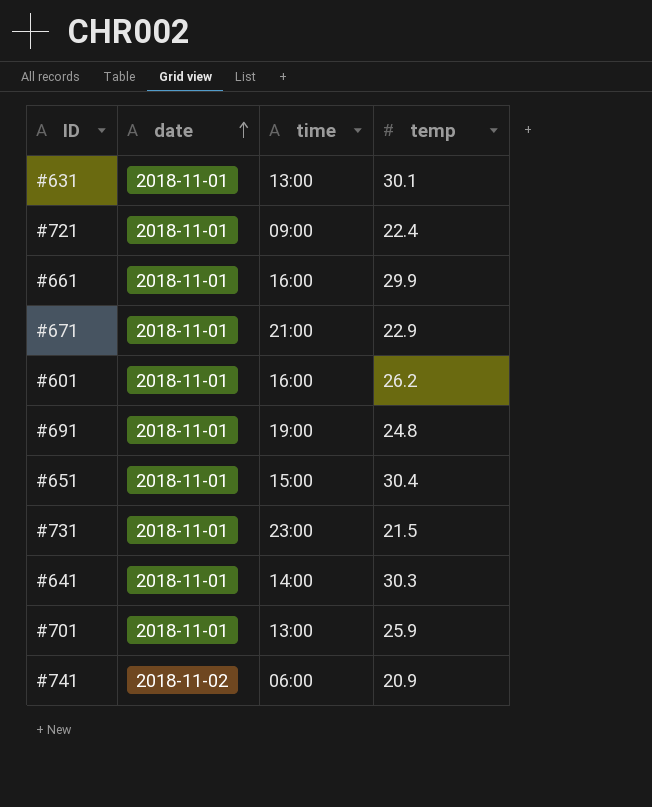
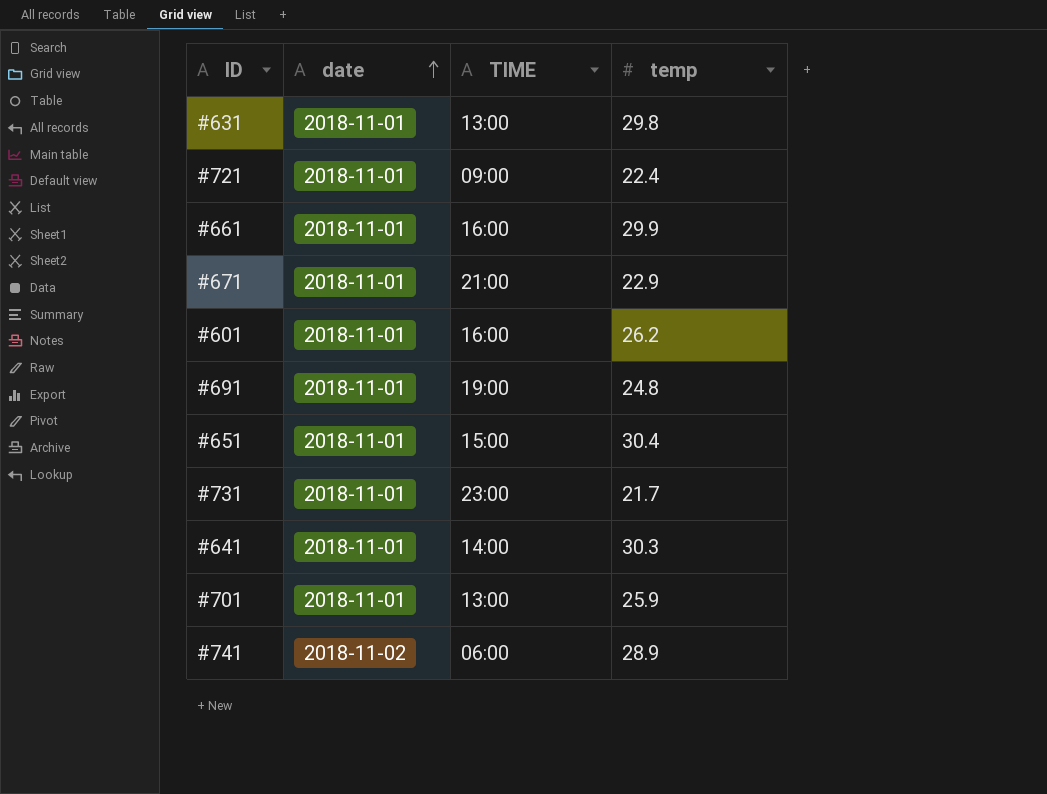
column name: time -> TIME
#631 | temp: 30.1 -> 29.8
#731 | temp: 21.5 -> 21.7
#741 | temp: 20.9 -> 28.9

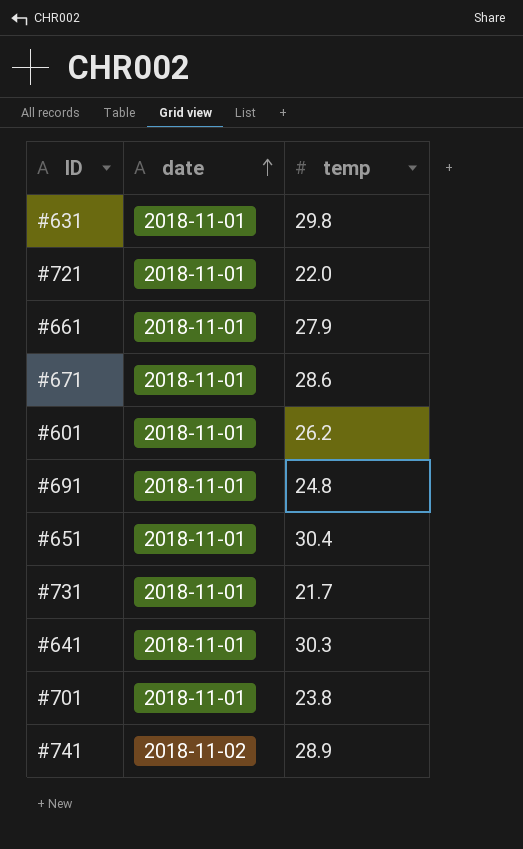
column TIME | position: 3 -> none
#721 | temp: 22.4 -> 22.0
#661 | temp: 29.9 -> 27.9
#671 | temp: 22.9 -> 28.6
#701 | temp: 25.9 -> 23.8

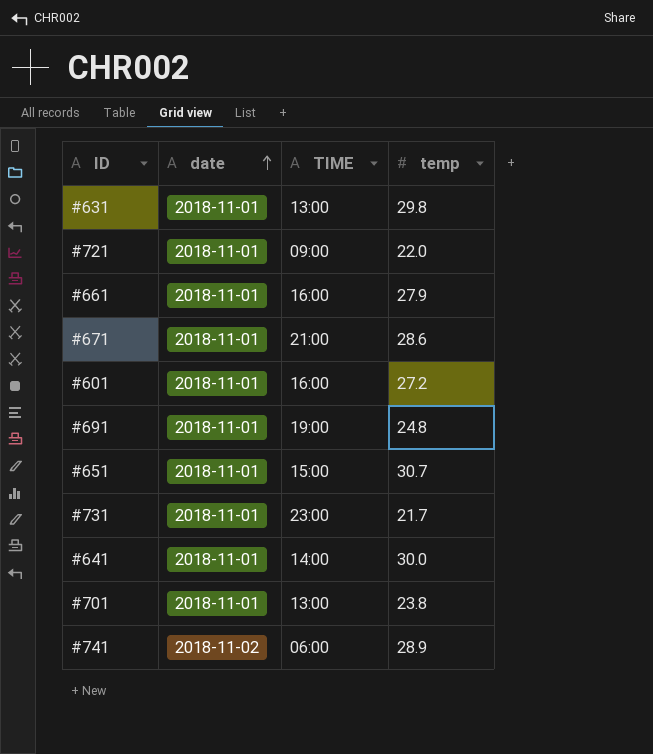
column TIME | position: none -> 3
#601 | temp: 26.2 -> 27.2
#651 | temp: 30.4 -> 30.7
#641 | temp: 30.3 -> 30.0

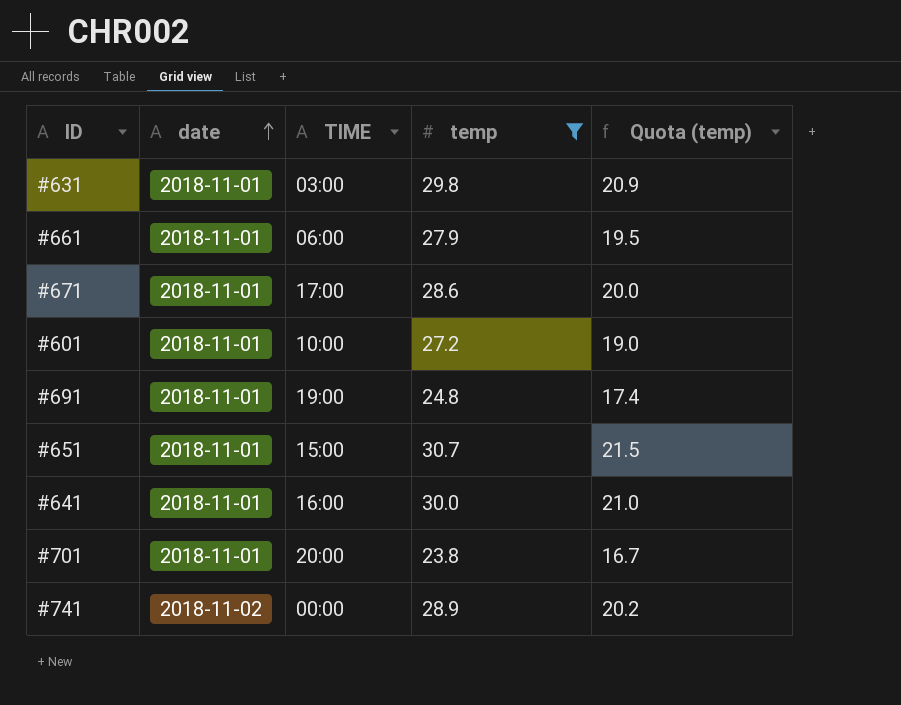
filter: none -> temp >= 23.8
column Quota (temp) | formula: none -> [temp] * 0.7
#631 | TIME: 13:00 -> 03:00
#661 | TIME: 16:00 -> 06:00
#671 | TIME: 21:00 -> 17:00
#601 | TIME: 16:00 -> 10:00
#641 | TIME: 14:00 -> 16:00
#701 | TIME: 13:00 -> 20:00
#741 | TIME: 06:00 -> 00:00

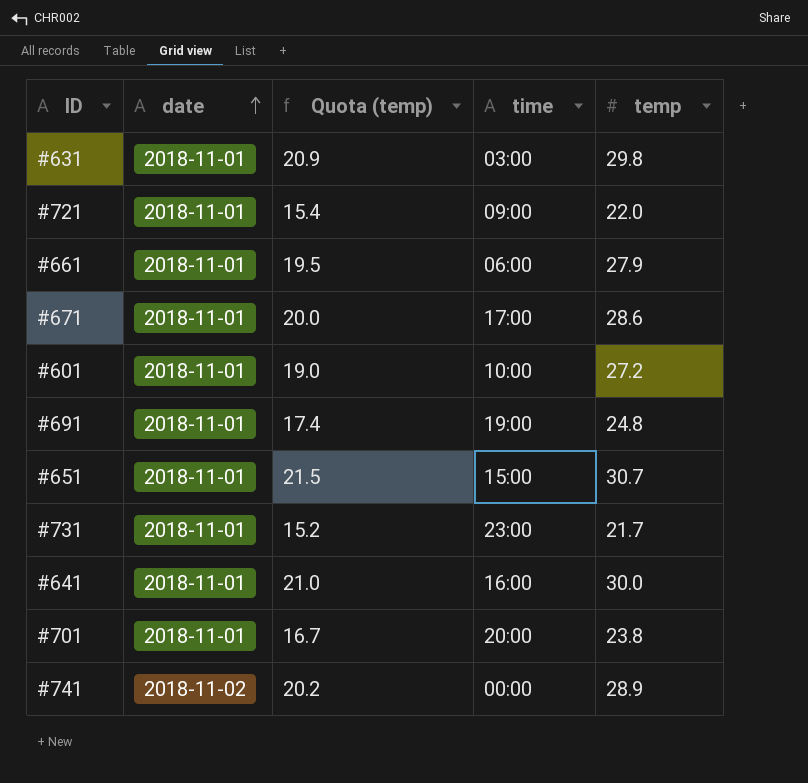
filter: temp >= 23.8 -> none
column Quota (temp) | position: 5 -> 3
column name: TIME -> time

